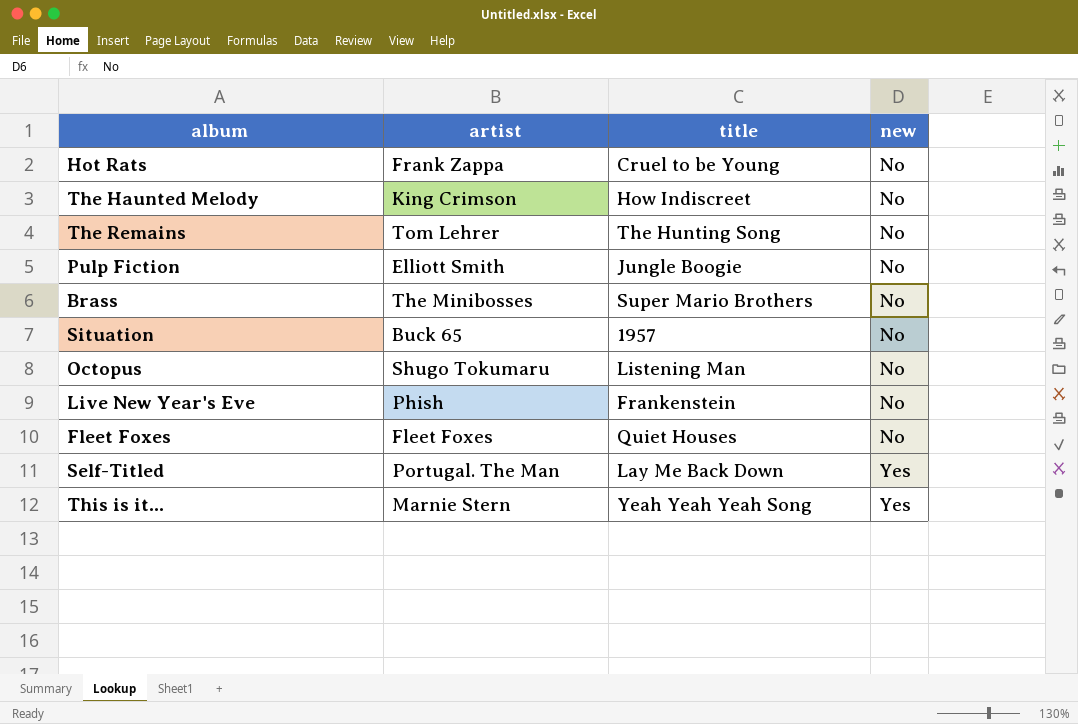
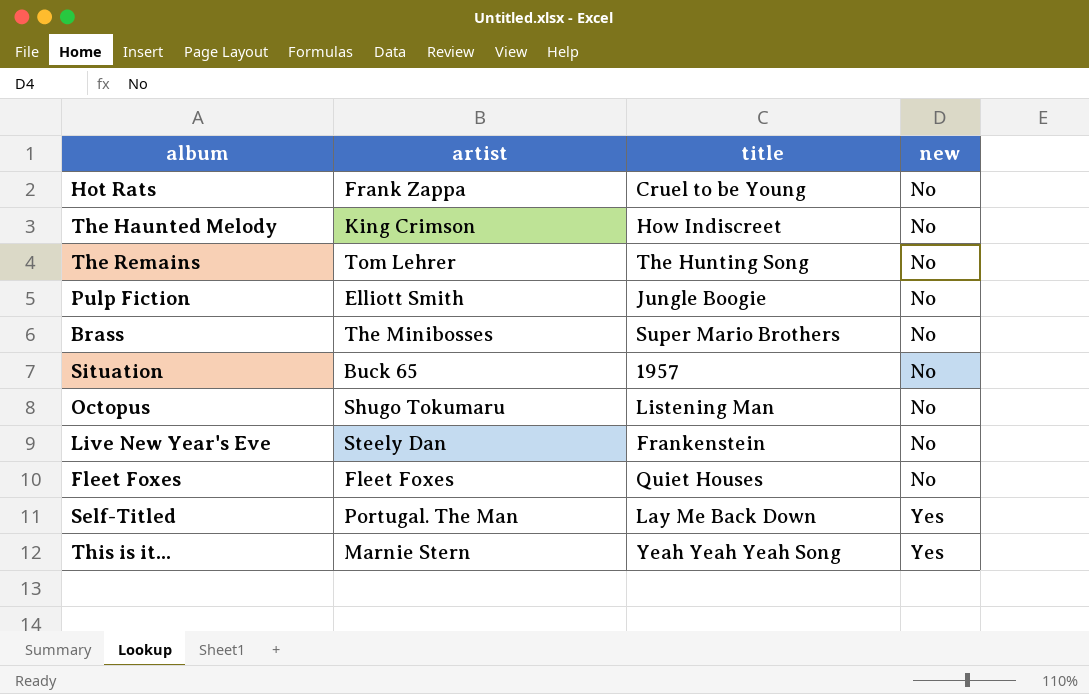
Live New Year's Eve | artist: Phish -> Steely Dan

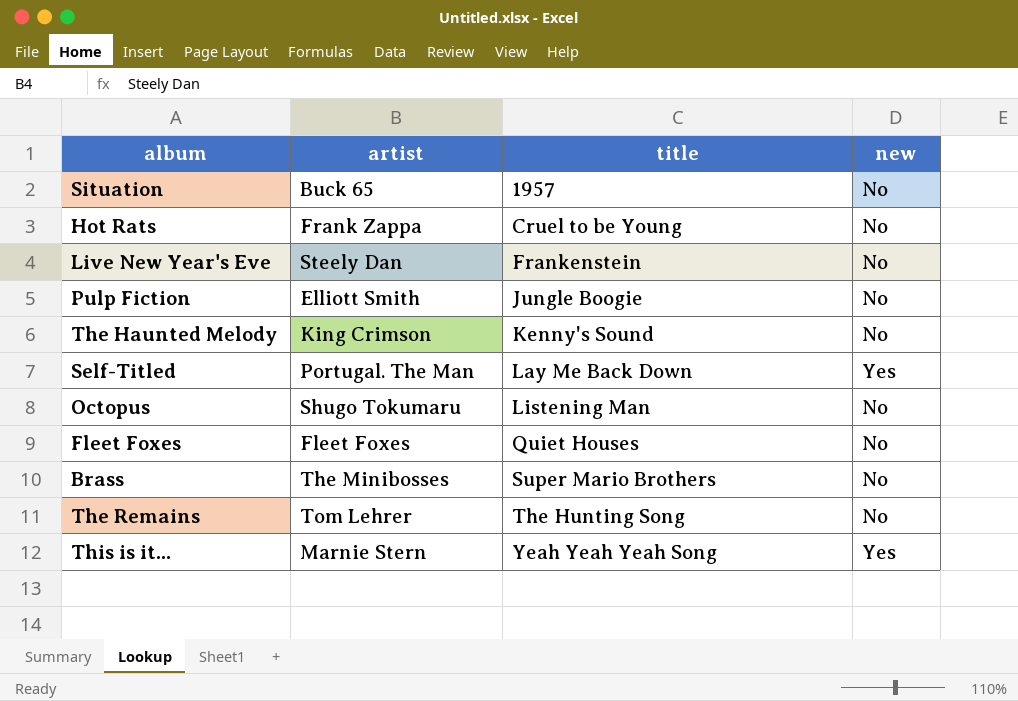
row order: new ascending -> title ascending
The Haunted Melody | title: How Indiscreet -> Kenny's Sound

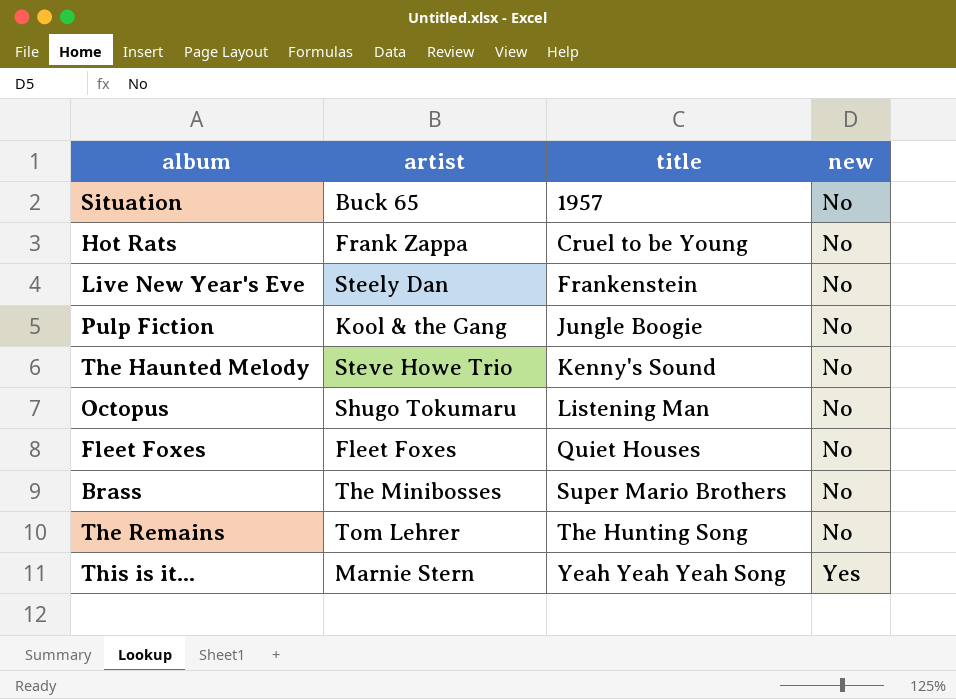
row Self-Titled: Portugal. The Man | Lay Me Back Down | Yes -> none
Pulp Fiction | artist: Elliott Smith -> Kool & the Gang
The Haunted Melody | artist: King Crimson -> Steve Howe Trio

